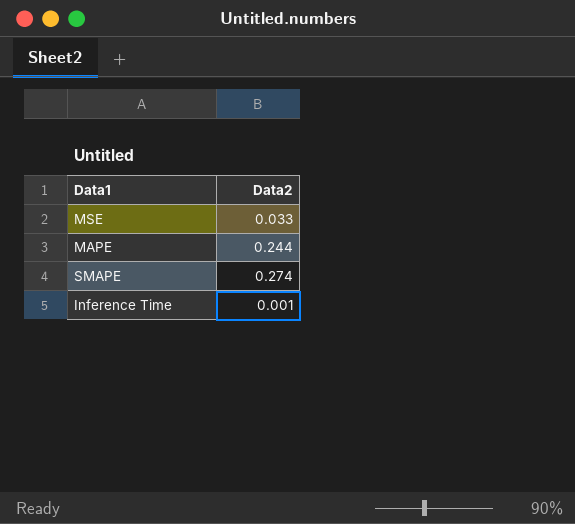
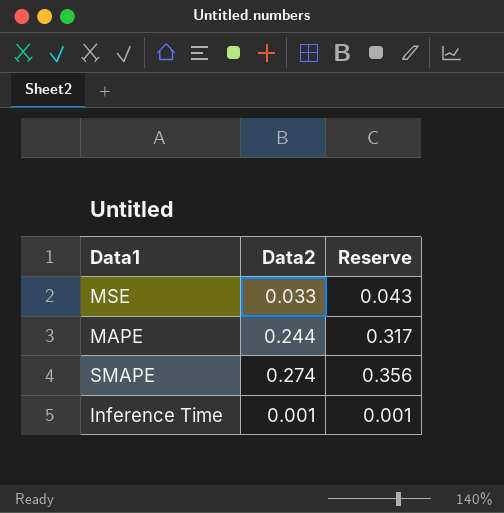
column Reserve | formula: none -> [Data2] * 1.3

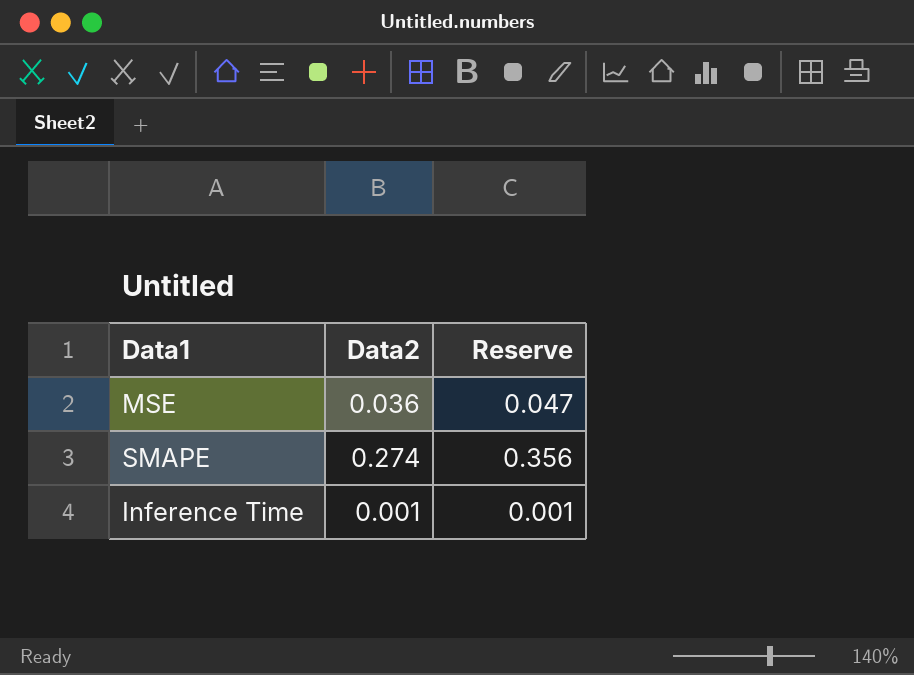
row MAPE: 0.244 | 0.317 -> none
MSE | Data2: 0.033 -> 0.036
MSE | Reserve: 0.043 -> 0.047

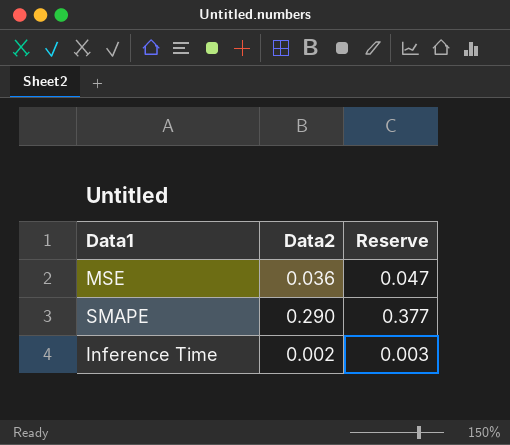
SMAPE | Data2: 0.274 -> 0.290
SMAPE | Reserve: 0.356 -> 0.377
Inference Time | Data2: 0.001 -> 0.002
Inference Time | Reserve: 0.001 -> 0.003

